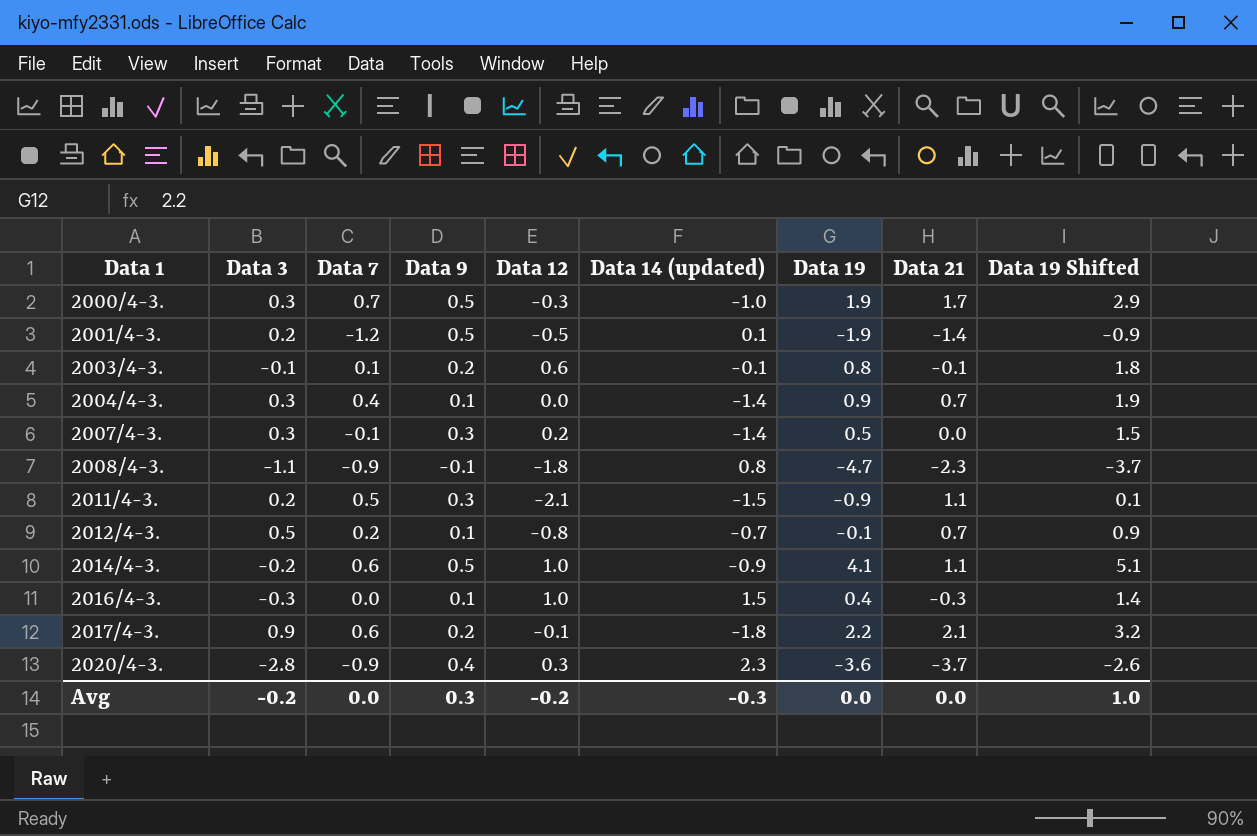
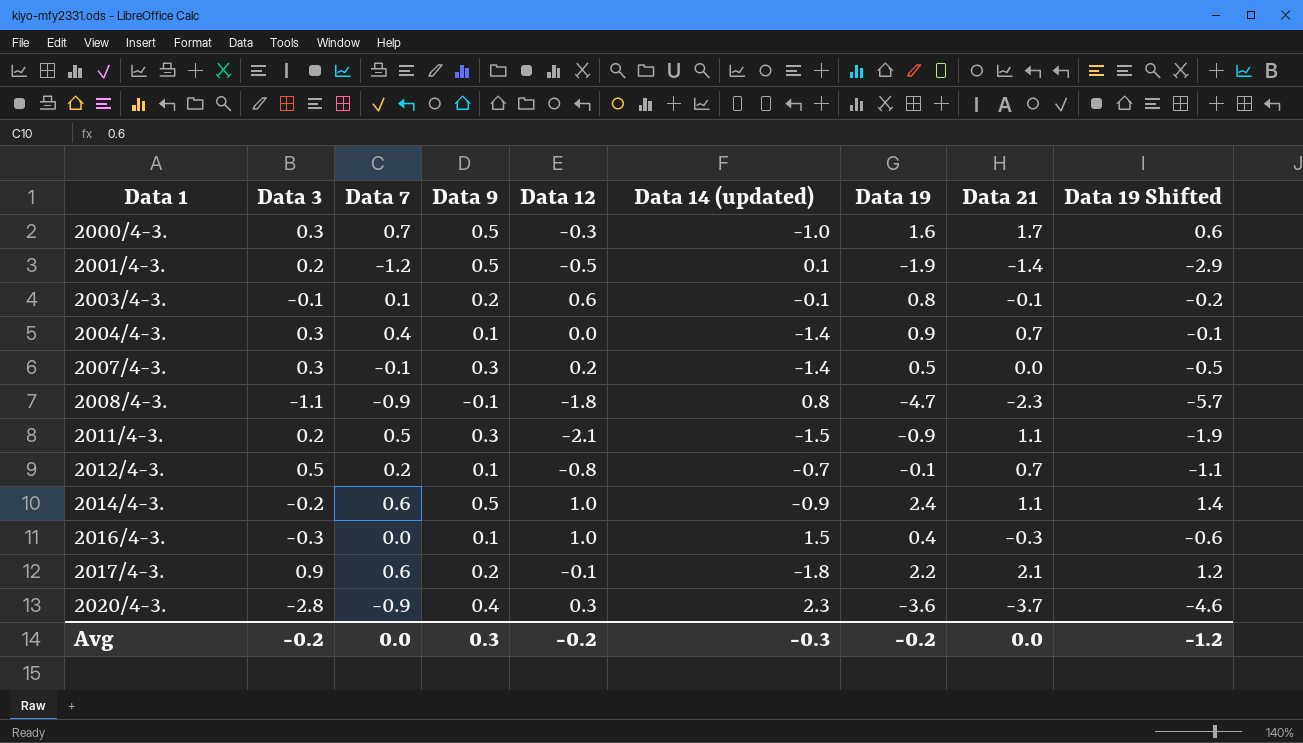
column Data 19 Shifted | formula: [Data 19] + 1 -> [Data 19] - 1
2000/4-3. | Data 19: 1.9 -> 1.6
2014/4-3. | Data 19: 4.1 -> 2.4
Avg | Data 19: 0.0 -> -0.2
Avg | Data 19 Shifted: 1.0 -> -1.2

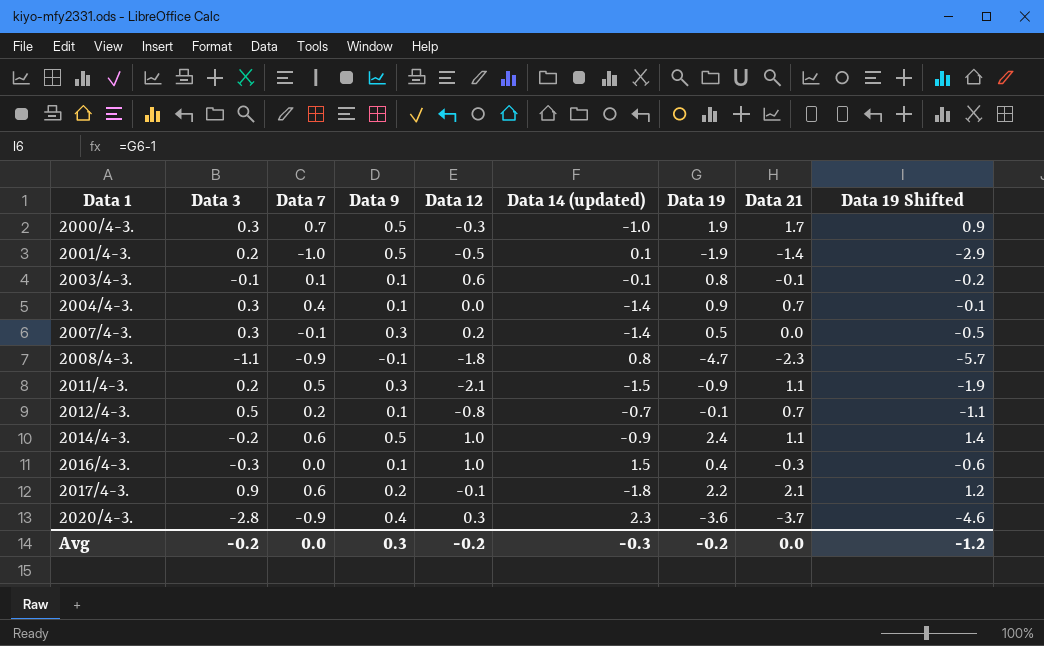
2000/4-3. | Data 19: 1.6 -> 1.9
2000/4-3. | Data 19 Shifted: 0.6 -> 0.9
2001/4-3. | Data 7: -1.2 -> -1.0
2003/4-3. | Data 9: 0.2 -> 0.1

